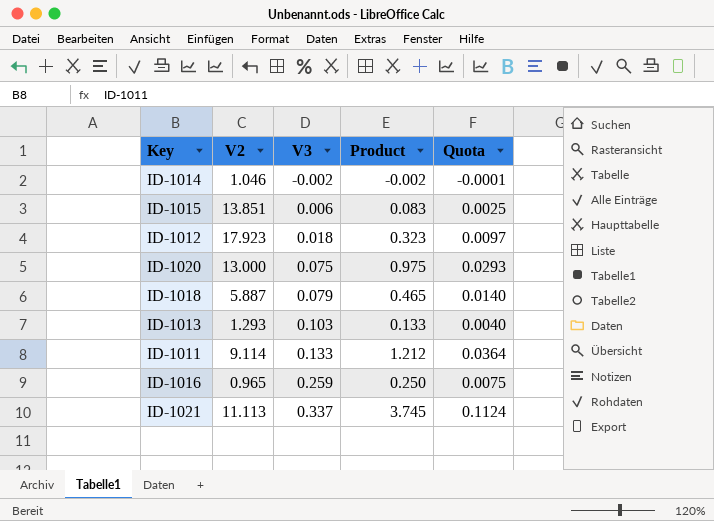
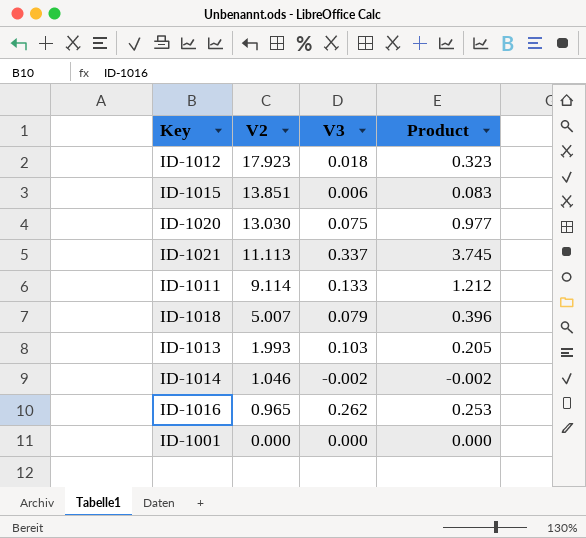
row order: V3 ascending -> V2 descending
column Quota | formula: [Product] * 0.03 -> none
ID-1020 | V2: 13.000 -> 13.030
ID-1020 | Product: 0.975 -> 0.977
ID-1018 | V2: 5.887 -> 5.007
ID-1018 | Product: 0.465 -> 0.396
ID-1013 | V2: 1.293 -> 1.993
ID-1013 | Product: 0.133 -> 0.205
ID-1016 | V3: 0.259 -> 0.262
ID-1016 | Product: 0.250 -> 0.253
row ID-1001: none -> 0.000 | 0.000 | 0.000

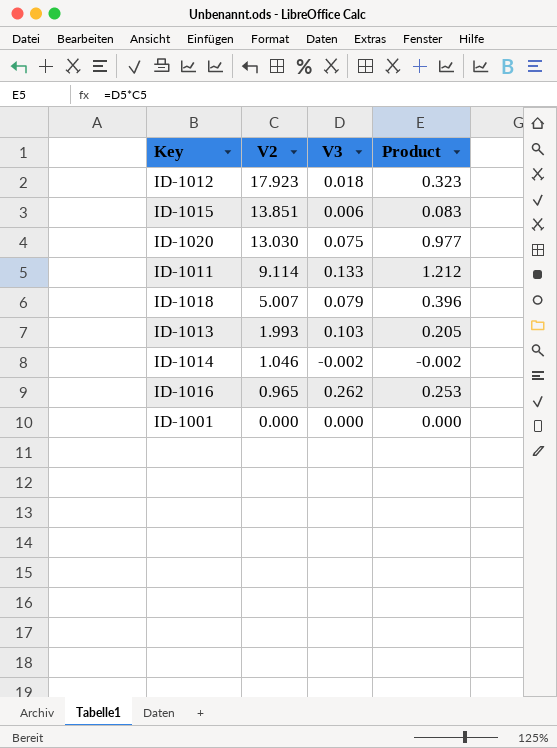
row ID-1021: 11.113 | 0.337 | 3.745 -> none

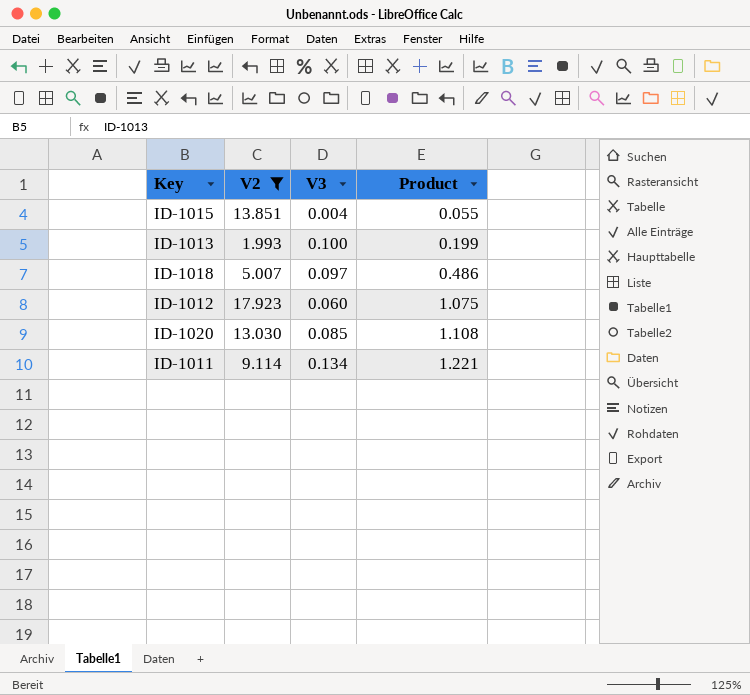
filter: none -> V2 >= 1.993
row order: V2 descending -> Product ascending
ID-1015 | V3: 0.006 -> 0.004
ID-1015 | Product: 0.083 -> 0.055
ID-1013 | V3: 0.103 -> 0.100
ID-1013 | Product: 0.205 -> 0.199
ID-1018 | V3: 0.079 -> 0.097
ID-1018 | Product: 0.396 -> 0.486
ID-1012 | V3: 0.018 -> 0.060
ID-1012 | Product: 0.323 -> 1.075
ID-1020 | V3: 0.075 -> 0.085
ID-1020 | Product: 0.977 -> 1.108
ID-1011 | V3: 0.133 -> 0.134
ID-1011 | Product: 1.212 -> 1.221

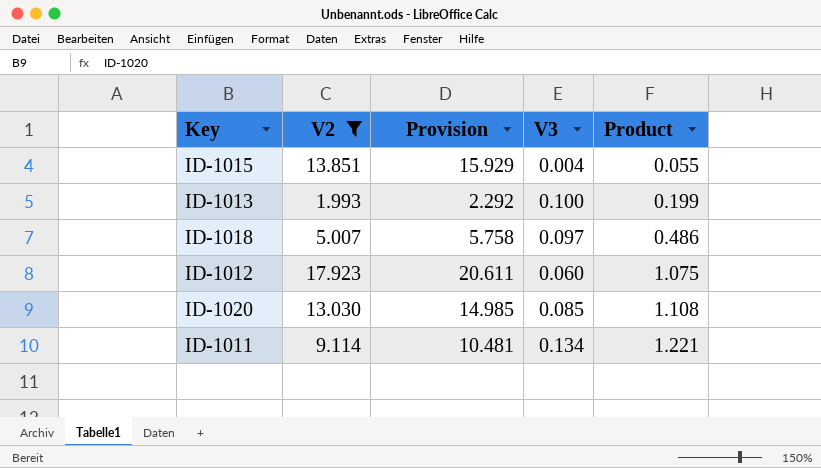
column Provision | formula: none -> [V2] * 1.15

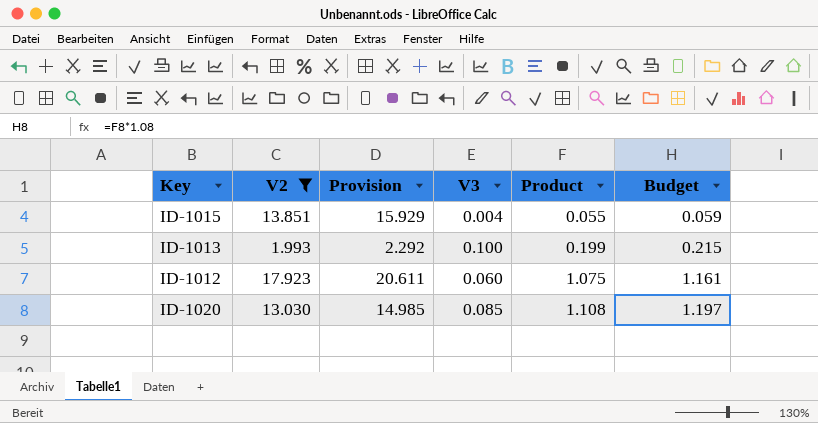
column Budget | formula: none -> [Product] * 1.08
row ID-1018: 5.007 | 5.758 | 0.097 | 0.486 -> none
row ID-1011: 9.114 | 10.481 | 0.134 | 1.221 -> none

